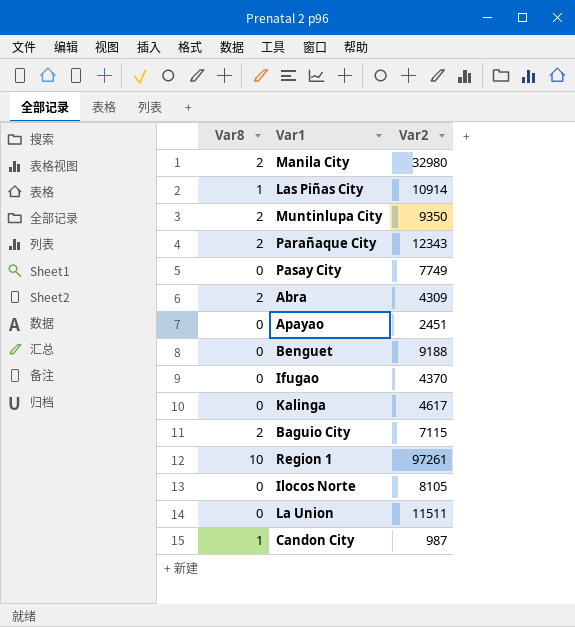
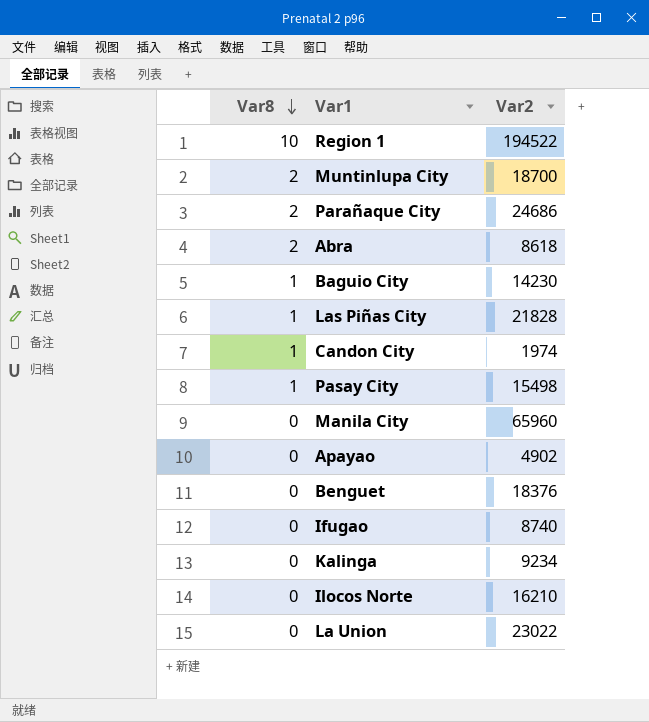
row order: none -> Var8 descending
Region 1 | Var2: 97261 -> 194522
Muntinlupa City | Var2: 9350 -> 18700
Parañaque City | Var2: 12343 -> 24686
Abra | Var2: 4309 -> 8618
Baguio City | Var8: 2 -> 1
Baguio City | Var2: 7115 -> 14230
Las Piñas City | Var2: 10914 -> 21828
Candon City | Var2: 987 -> 1974
Pasay City | Var8: 0 -> 1
Pasay City | Var2: 7749 -> 15498
Manila City | Var8: 2 -> 0
Manila City | Var2: 32980 -> 65960
Apayao | Var2: 2451 -> 4902
Benguet | Var2: 9188 -> 18376
Ifugao | Var2: 4370 -> 8740
Kalinga | Var2: 4617 -> 9234
Ilocos Norte | Var2: 8105 -> 16210
La Union | Var2: 11511 -> 23022

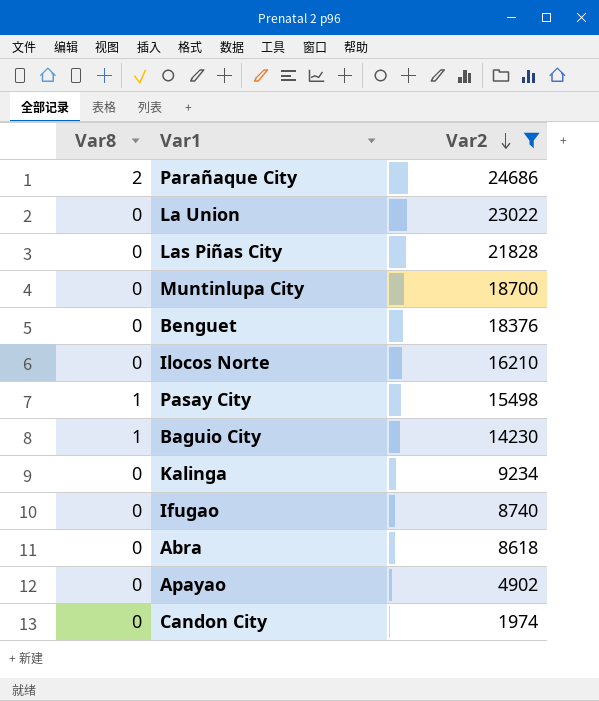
filter: none -> Var2 <= 24686
row order: Var8 descending -> Var2 descending
Las Piñas City | Var8: 1 -> 0
Muntinlupa City | Var8: 2 -> 0
Abra | Var8: 2 -> 0
Candon City | Var8: 1 -> 0

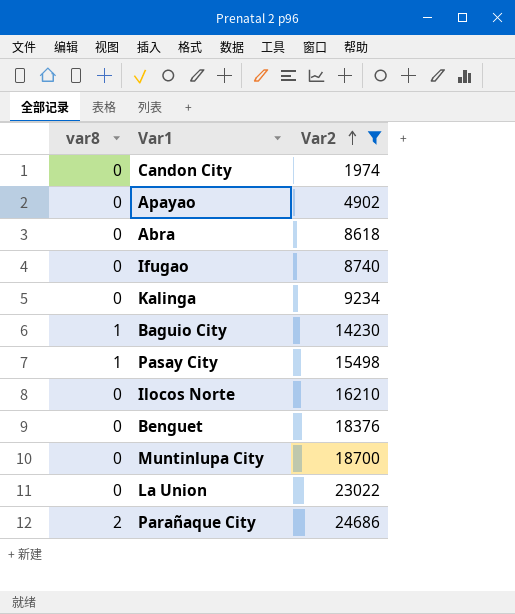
row order: Var2 descending -> Var2 ascending
column name: Var8 -> var8
row Las Piñas City: 0 | 21828 -> none

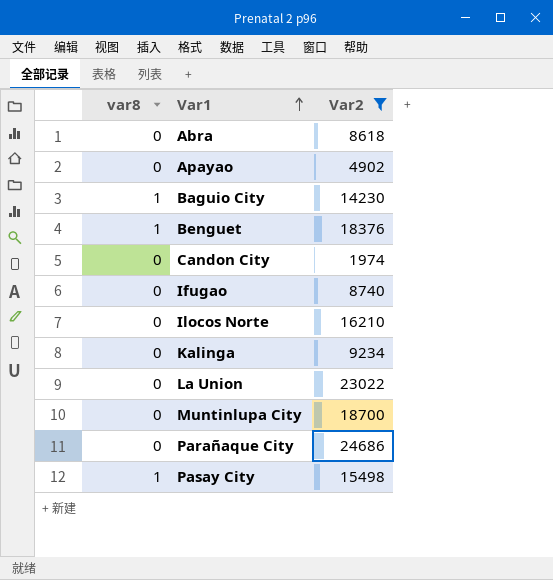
row order: Var2 ascending -> Var1 ascending
Benguet | var8: 0 -> 1
Parañaque City | var8: 2 -> 0

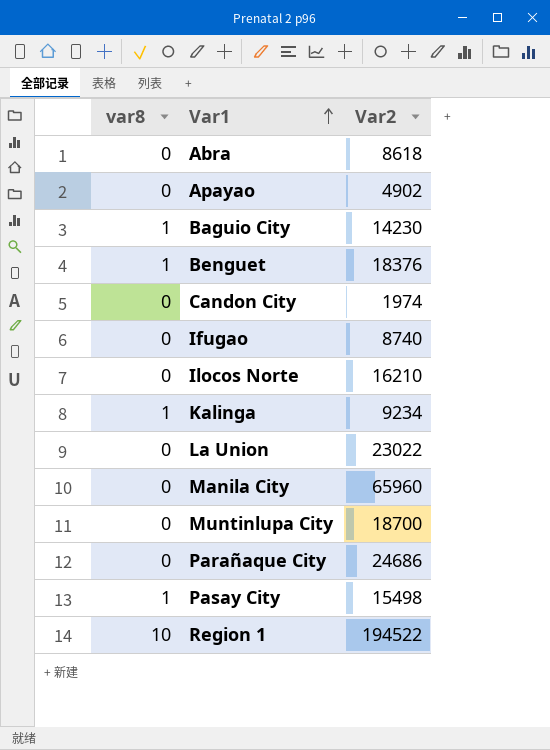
filter: Var2 <= 24686 -> none
Kalinga | var8: 0 -> 1

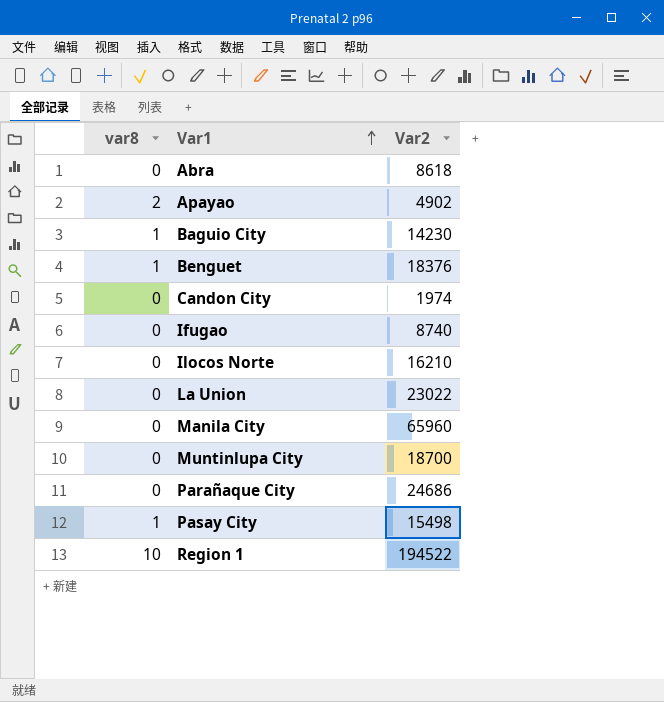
row Kalinga: 1 | 9234 -> none
Apayao | var8: 0 -> 2

